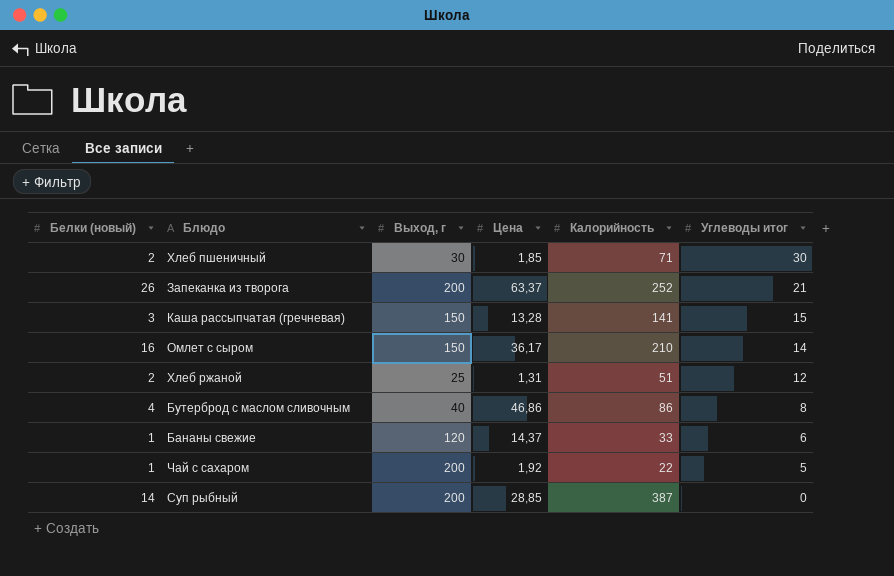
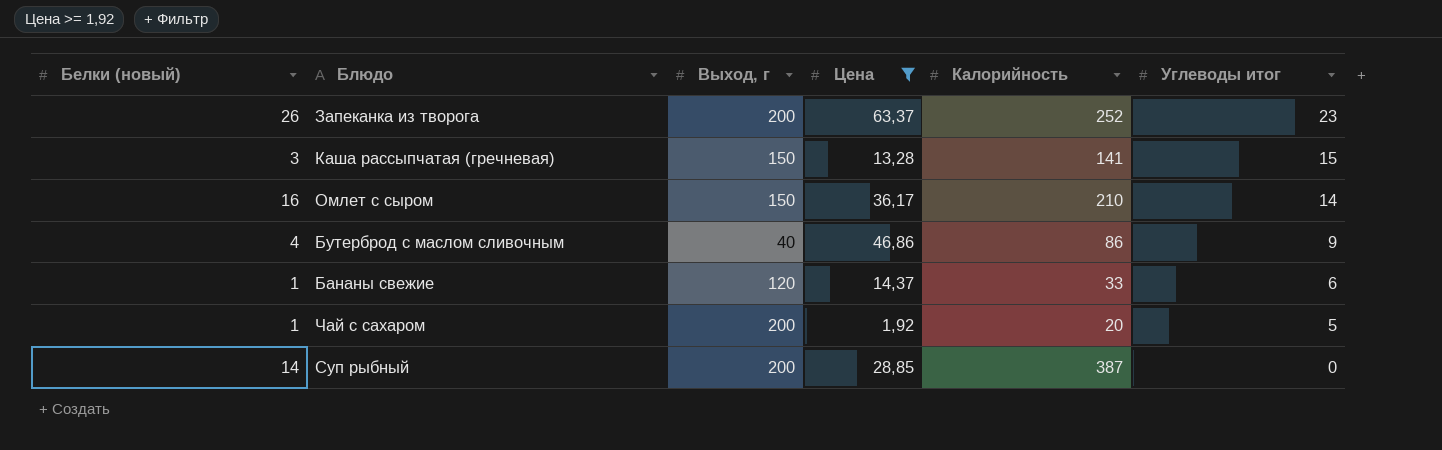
filter: none -> Цена >= 1,92
Запеканка из творога | Углеводы итог: 21 -> 23
Бутерброд с маслом сливочным | Углеводы итог: 8 -> 9
Чай с сахаром | Калорийность: 22 -> 20

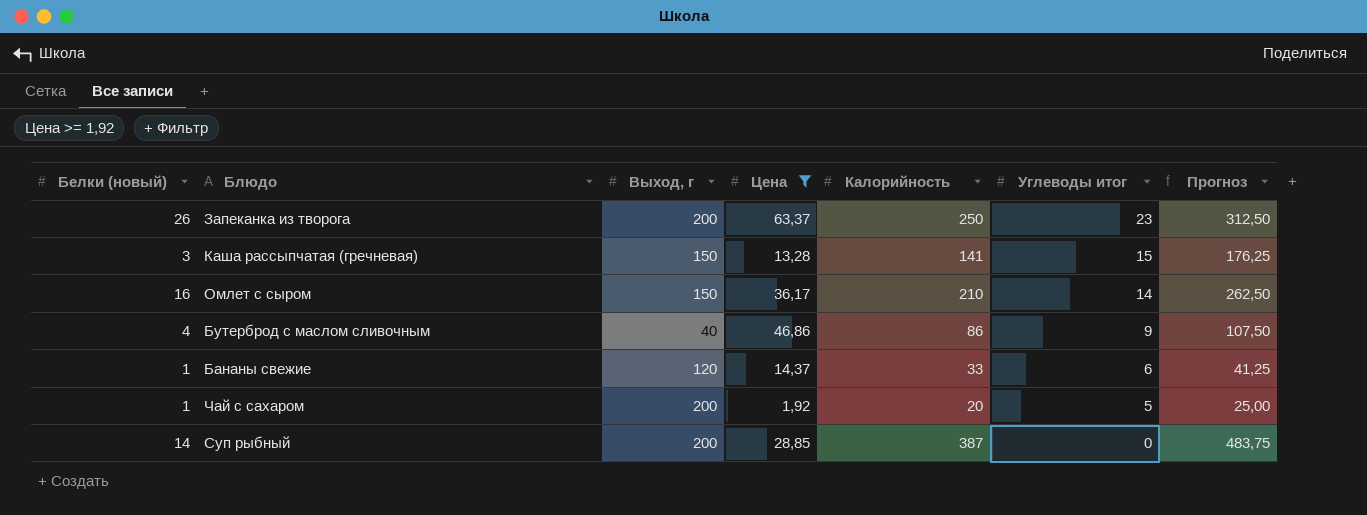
column Прогноз | formula: none -> [Калорийность] * 1,25
Запеканка из творога | Калорийность: 252 -> 250

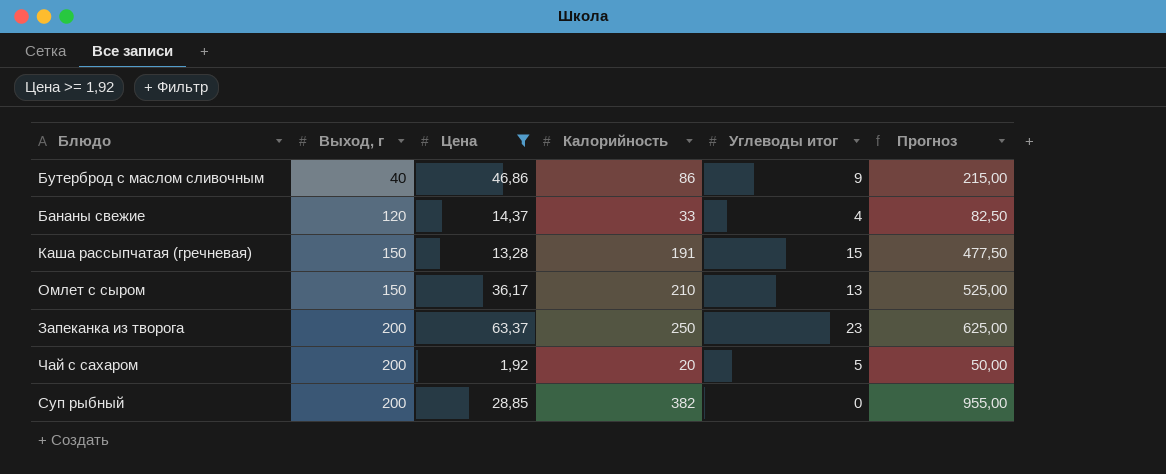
row order: Углеводы итог descending -> Выход, г ascending
column Белки (новый) | position: 1 -> none
column Прогноз | formula: [Калорийность] * 1,25 -> [Калорийность] * 2,5
Бананы свежие | Углеводы итог: 6 -> 4
Каша рассыпчатая (гречневая) | Калорийность: 141 -> 191
Омлет с сыром | Углеводы итог: 14 -> 13
Суп рыбный | Калорийность: 387 -> 382

